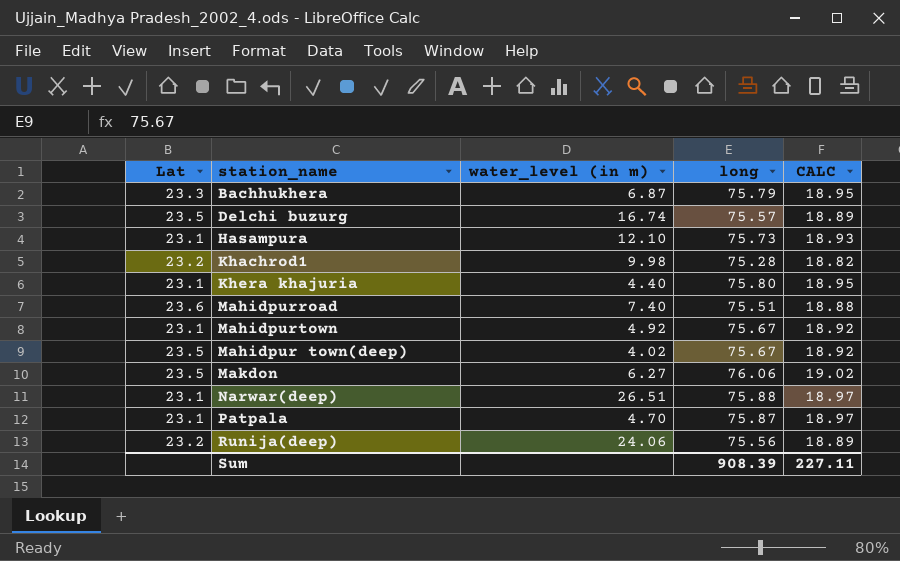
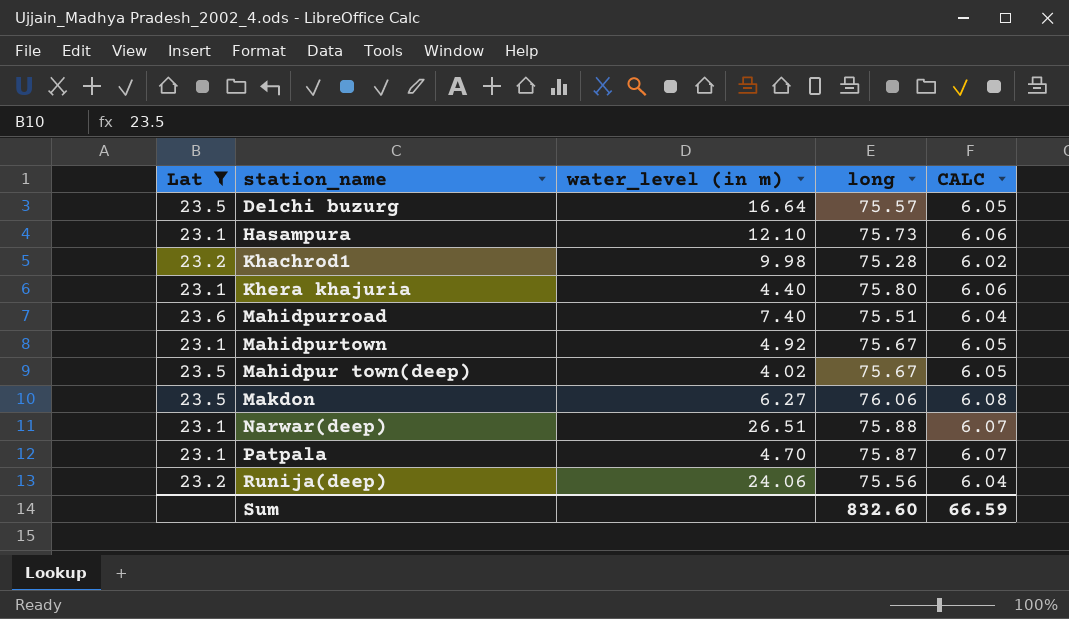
filter: none -> Lat != 23.3
column CALC | formula: [long] * 0.25 -> [long] * 0.08
Delchi buzurg | water_level (in m): 16.74 -> 16.64
Sum | long: 908.39 -> 832.60
Sum | CALC: 227.11 -> 66.59

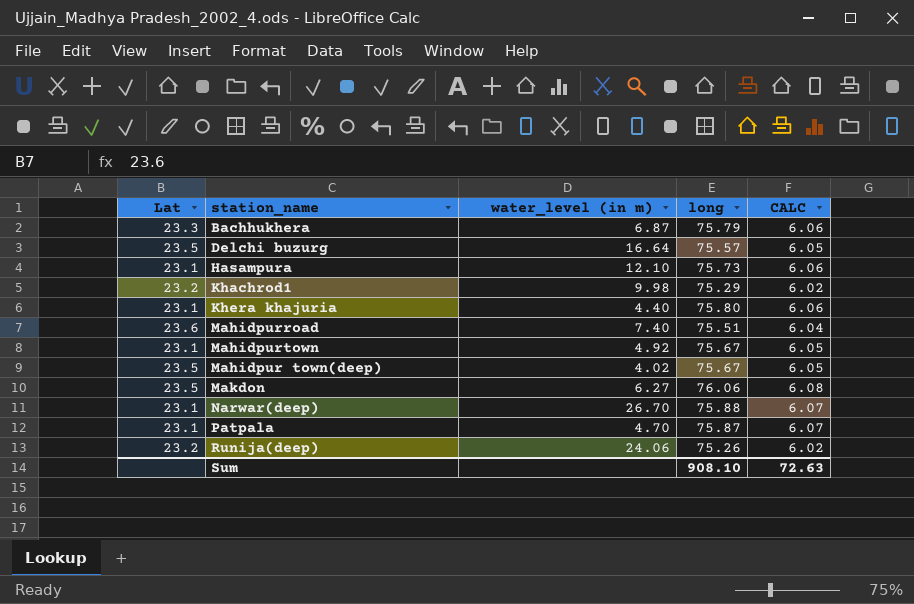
filter: Lat != 23.3 -> none
Khachrod1 | long: 75.28 -> 75.29
Narwar(deep) | water_level (in m): 26.51 -> 26.70
Runija(deep) | long: 75.56 -> 75.26
Runija(deep) | CALC: 6.04 -> 6.02
Sum | long: 832.60 -> 908.10
Sum | CALC: 66.59 -> 72.63

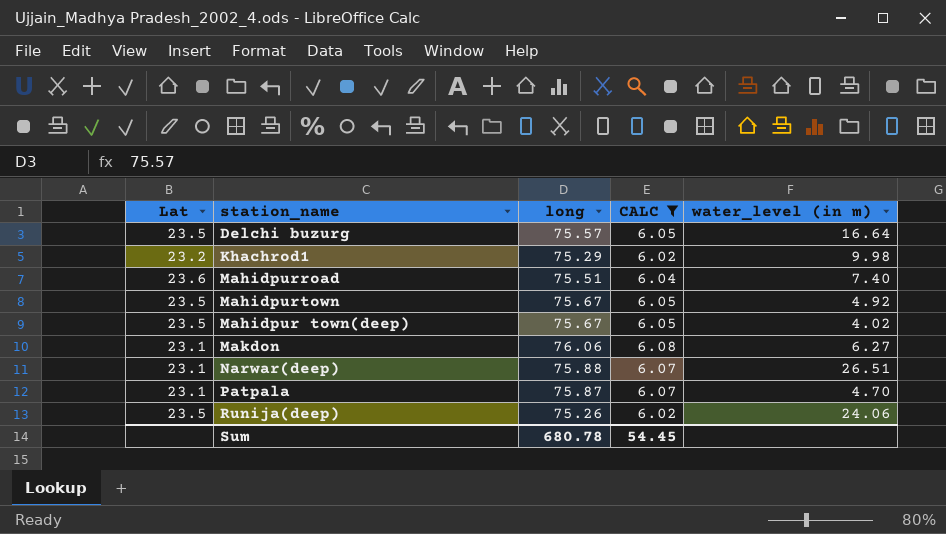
filter: none -> CALC != 6.06
column water_level (in m) | position: 3 -> 5
Mahidpurtown | Lat: 23.1 -> 23.5
Makdon | Lat: 23.5 -> 23.1
Narwar(deep) | water_level (in m): 26.70 -> 26.51
Runija(deep) | Lat: 23.2 -> 23.5
Sum | long: 908.10 -> 680.78
Sum | CALC: 72.63 -> 54.45

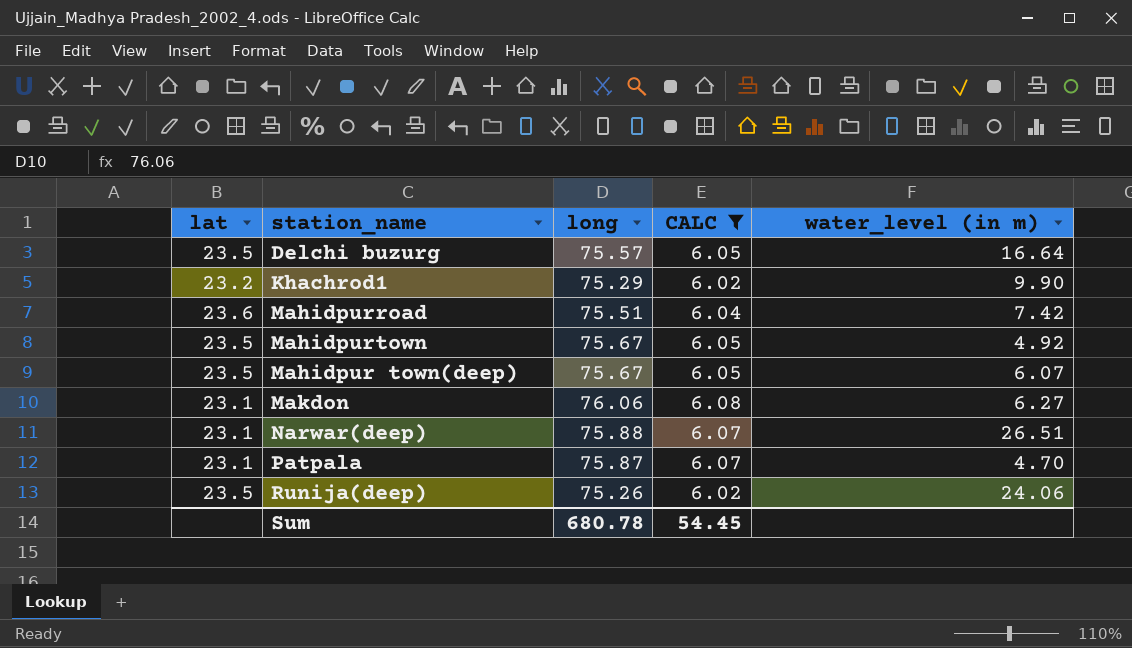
column name: Lat -> lat
Khachrod1 | water_level (in m): 9.98 -> 9.90
Mahidpurroad | water_level (in m): 7.40 -> 7.42
Mahidpur town(deep) | water_level (in m): 4.02 -> 6.07

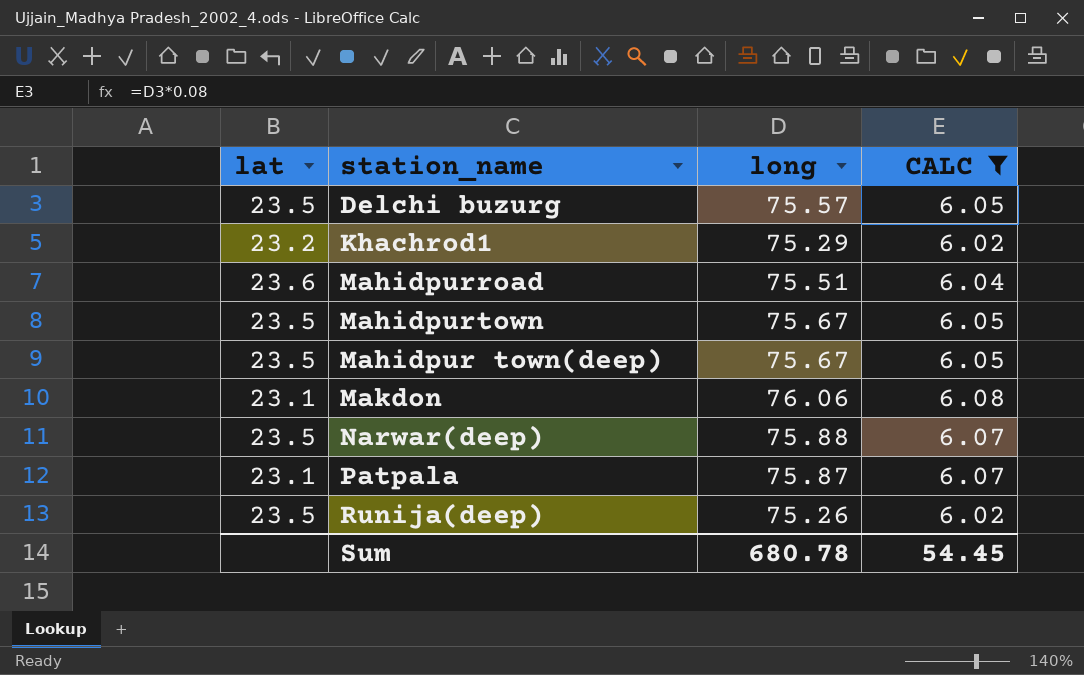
column water_level (in m) | position: 5 -> none
Narwar(deep) | lat: 23.1 -> 23.5

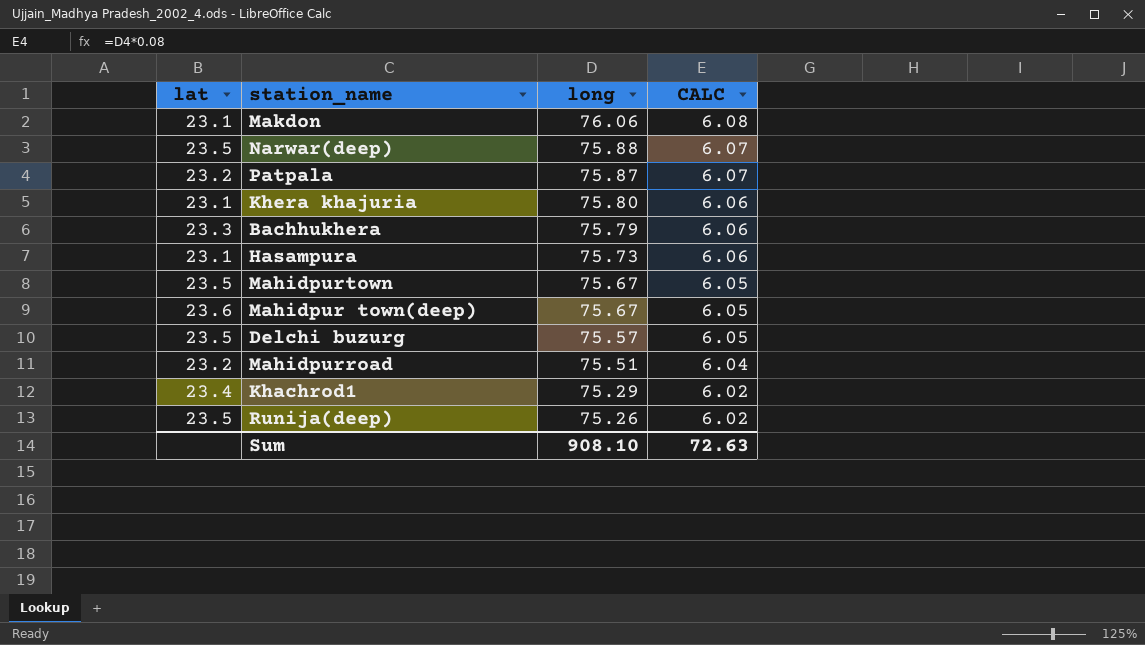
filter: CALC != 6.06 -> none
row order: none -> long descending
Patpala | lat: 23.1 -> 23.2
Mahidpur town(deep) | lat: 23.5 -> 23.6
Mahidpurroad | lat: 23.6 -> 23.2
Khachrod1 | lat: 23.2 -> 23.4
Sum | long: 680.78 -> 908.10
Sum | CALC: 54.45 -> 72.63

